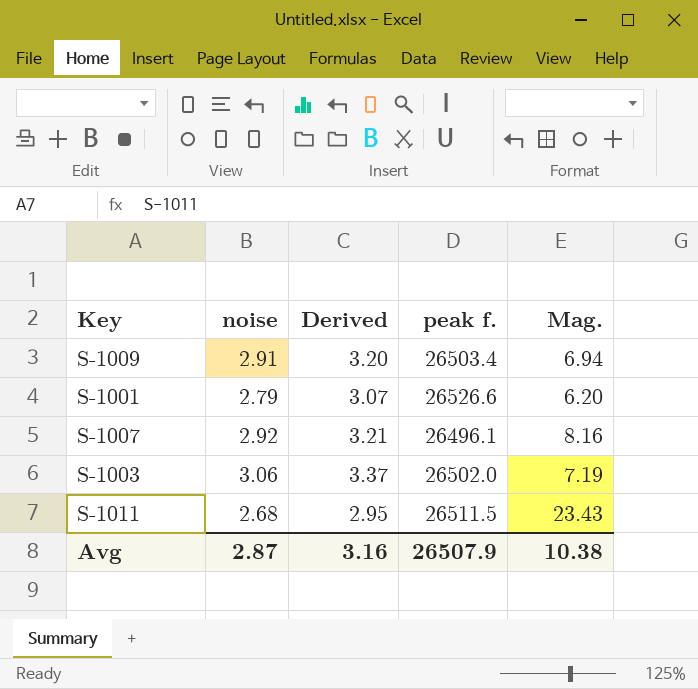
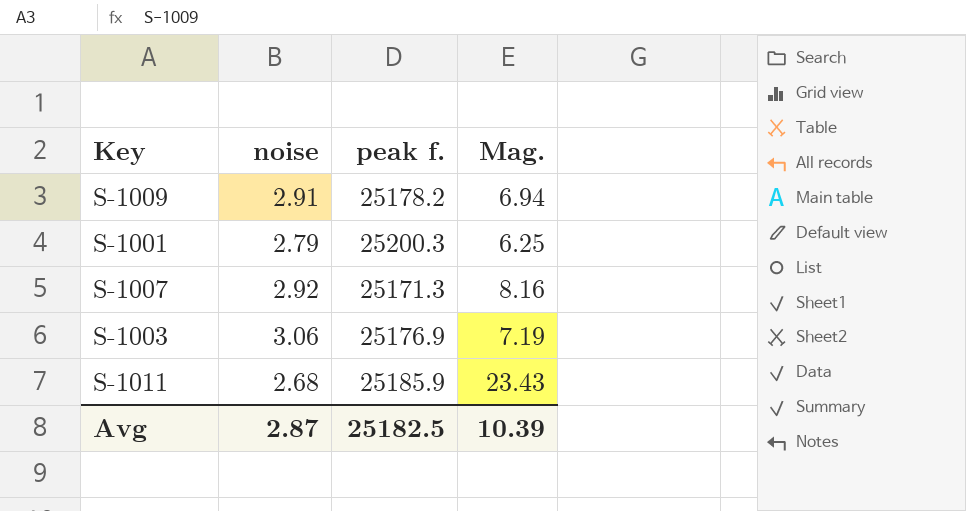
column Derived | formula: [noise] * 1.1 -> none
S-1009 | peak f.: 26503.4 -> 25178.2
S-1001 | peak f.: 26526.6 -> 25200.3
S-1001 | Mag.: 6.20 -> 6.25
S-1007 | peak f.: 26496.1 -> 25171.3
S-1003 | peak f.: 26502.0 -> 25176.9
S-1011 | peak f.: 26511.5 -> 25185.9
Avg | peak f.: 26507.9 -> 25182.5
Avg | Mag.: 10.38 -> 10.39

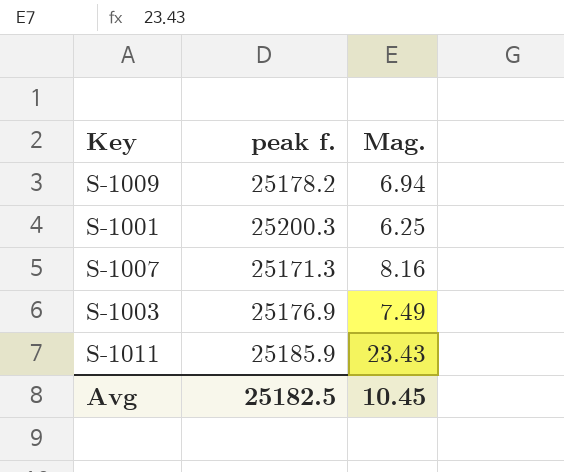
column noise | position: 2 -> none
S-1003 | Mag.: 7.19 -> 7.49
Avg | Mag.: 10.39 -> 10.45

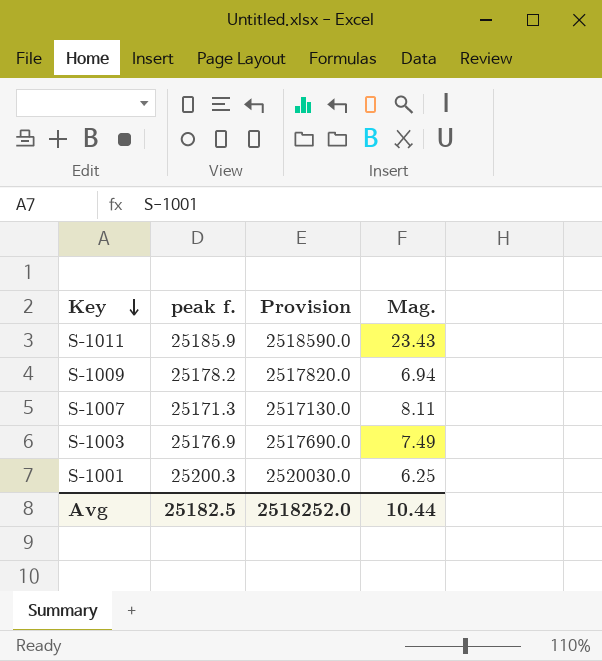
row order: none -> Key descending
column Provision | formula: none -> [peak f.] * 100
S-1007 | Mag.: 8.16 -> 8.11
Avg | Mag.: 10.45 -> 10.44

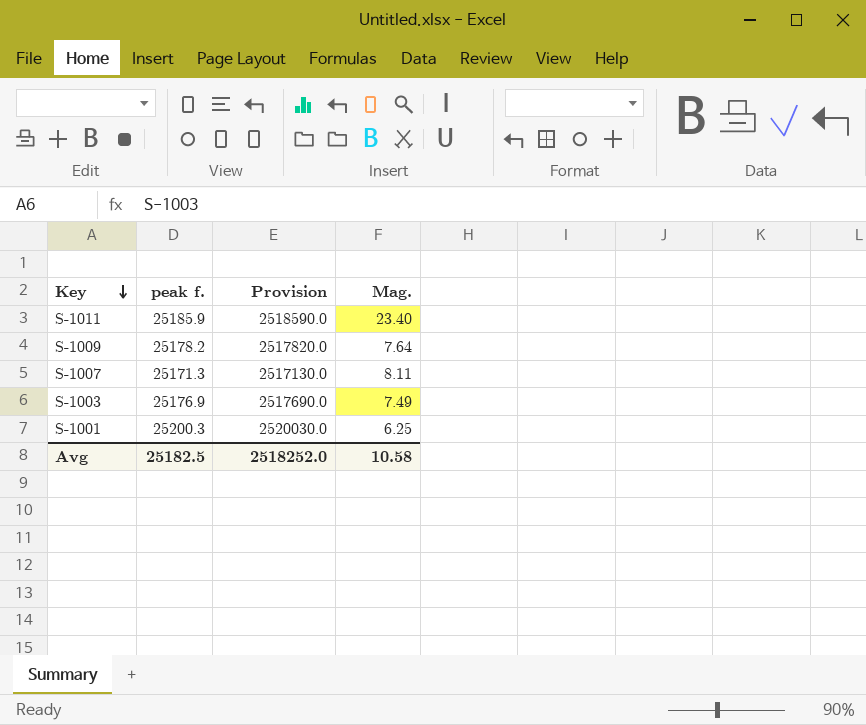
S-1011 | Mag.: 23.43 -> 23.40
S-1009 | Mag.: 6.94 -> 7.64
Avg | Mag.: 10.44 -> 10.58

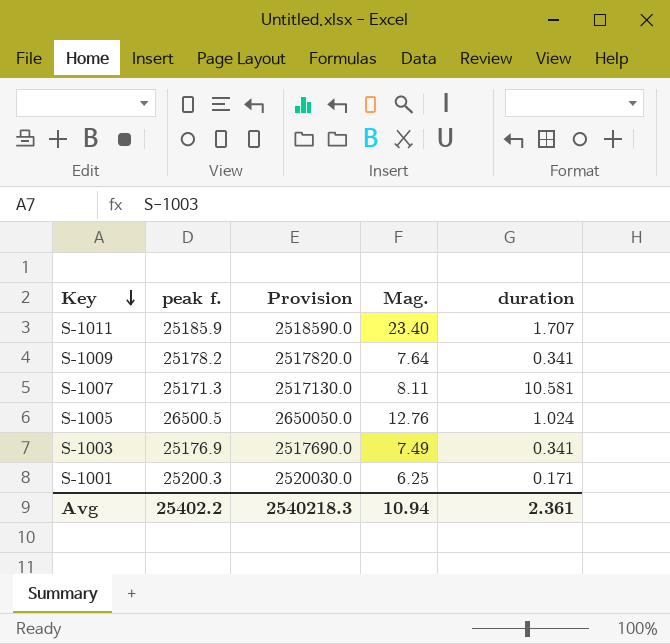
column duration | position: none -> 5
row S-1005: none -> 26500.5 | 2650050.0 | 12.76 | 1.024
Avg | peak f.: 25182.5 -> 25402.2
Avg | Provision: 2518252.0 -> 2540218.3
Avg | Mag.: 10.58 -> 10.94

